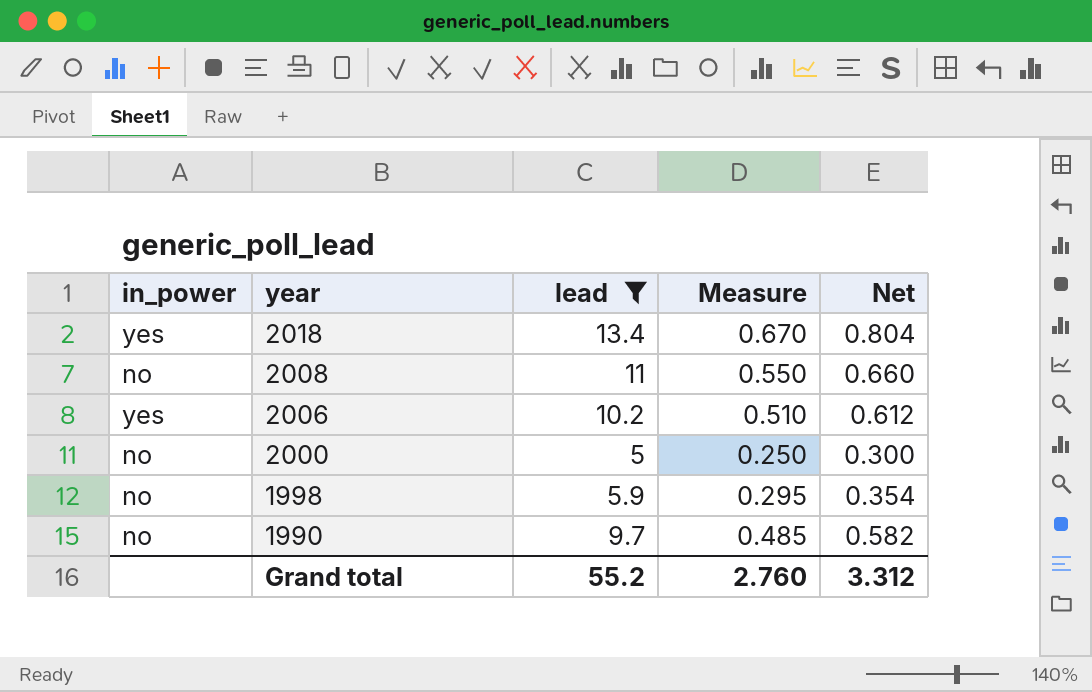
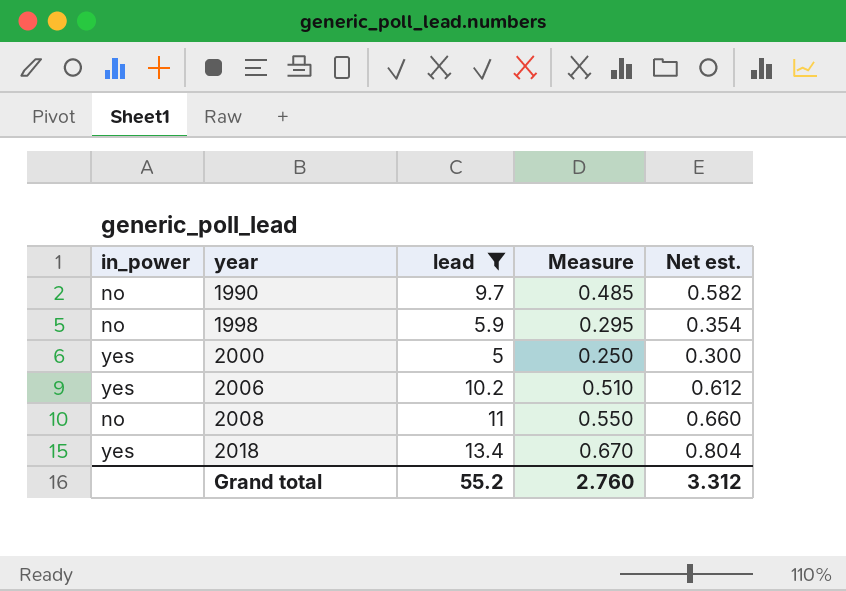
row order: year descending -> year ascending
column name: Net -> Net est.
2000 | in_power: no -> yes

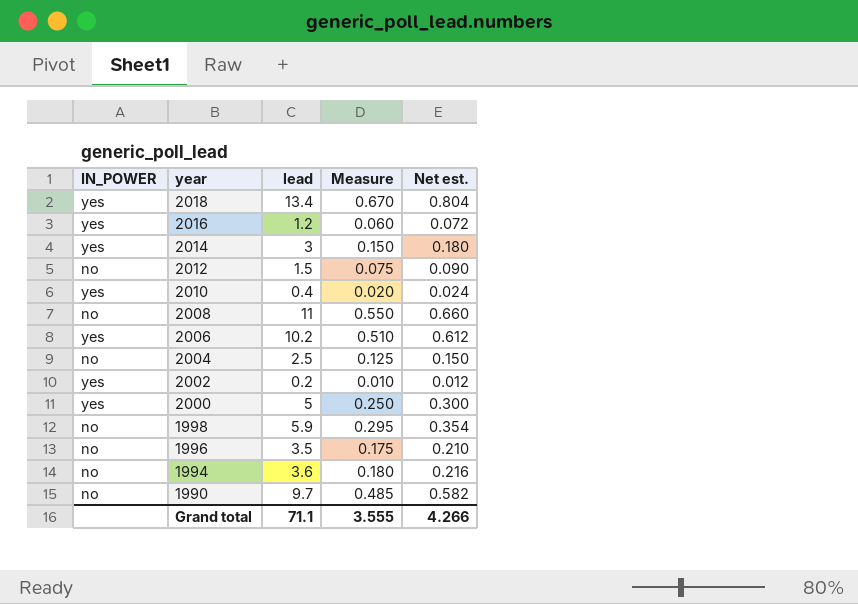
filter: lead >= 5 -> none
row order: year ascending -> year descending
column name: in_power -> IN_POWER
Grand total | lead: 55.2 -> 71.1
Grand total | Measure: 2.760 -> 3.555
Grand total | Net est.: 3.312 -> 4.266

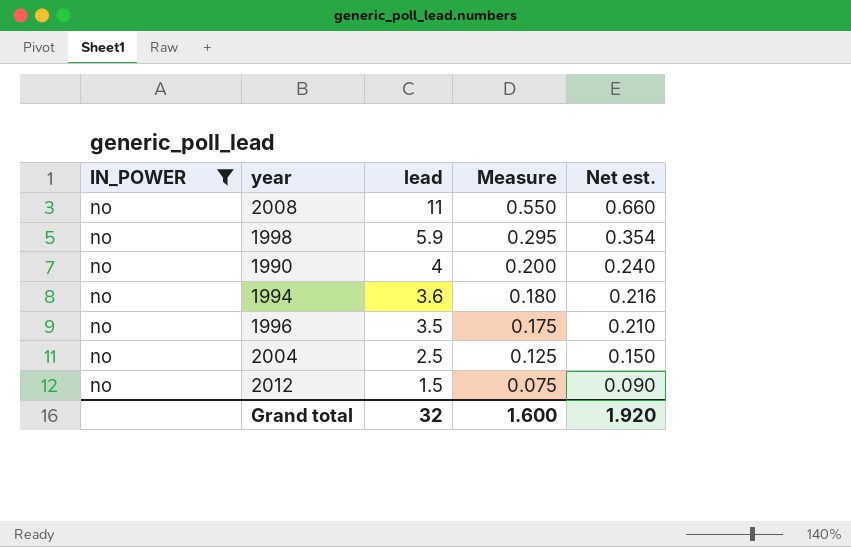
filter: none -> IN_POWER = no
row order: year descending -> lead descending
1990 | lead: 9.7 -> 4
1990 | Measure: 0.485 -> 0.200
1990 | Net est.: 0.582 -> 0.240
Grand total | lead: 71.1 -> 32
Grand total | Measure: 3.555 -> 1.600
Grand total | Net est.: 4.266 -> 1.920

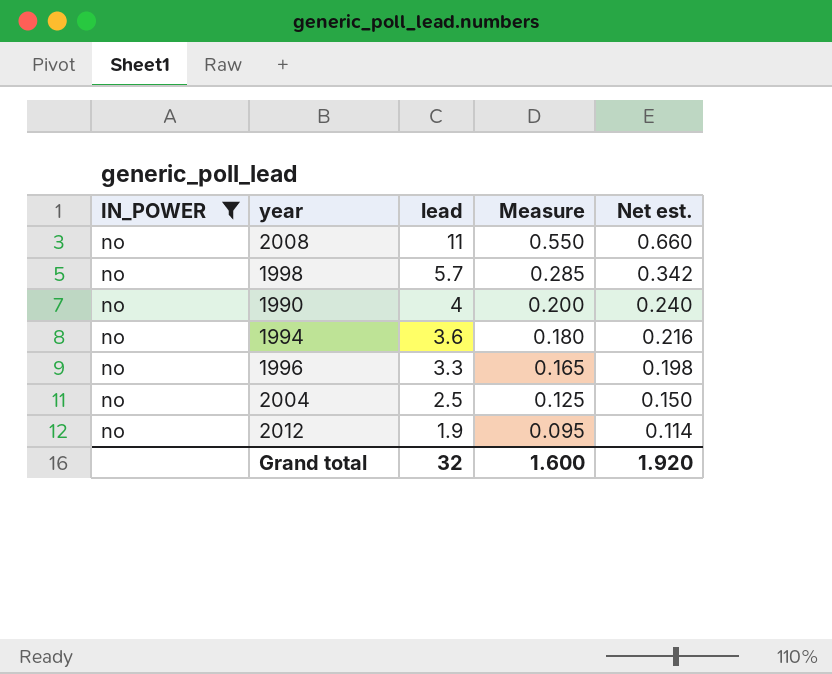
1998 | lead: 5.9 -> 5.7
1998 | Measure: 0.295 -> 0.285
1998 | Net est.: 0.354 -> 0.342
1996 | lead: 3.5 -> 3.3
1996 | Measure: 0.175 -> 0.165
1996 | Net est.: 0.210 -> 0.198
2012 | lead: 1.5 -> 1.9
2012 | Measure: 0.075 -> 0.095
2012 | Net est.: 0.090 -> 0.114

